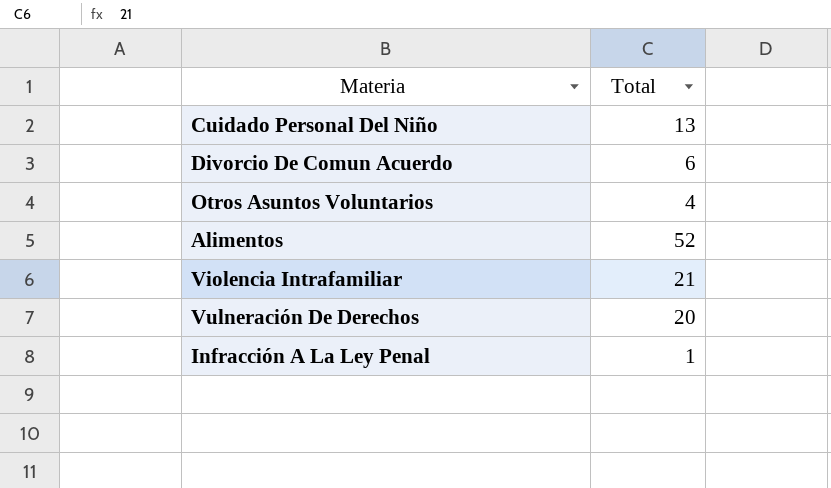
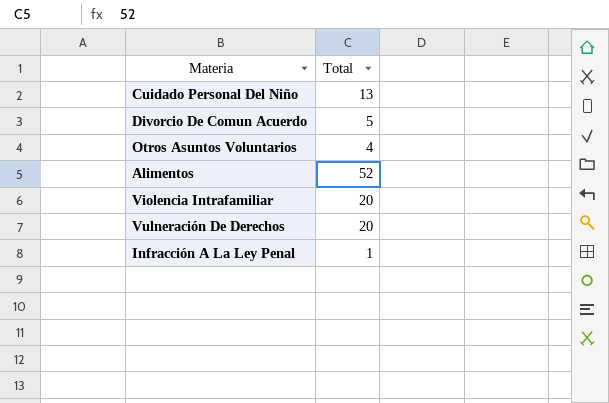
Divorcio De Comun Acuerdo | Total: 6 -> 5
Violencia Intrafamiliar | Total: 21 -> 20

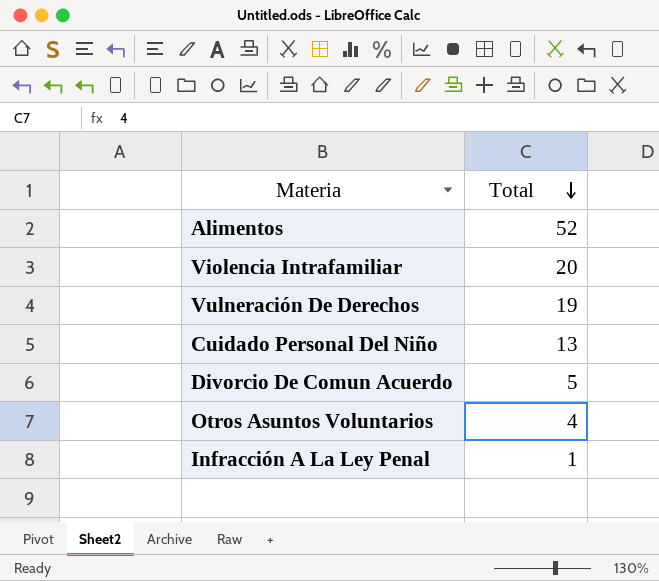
row order: none -> Total descending
Vulneración De Derechos | Total: 20 -> 19

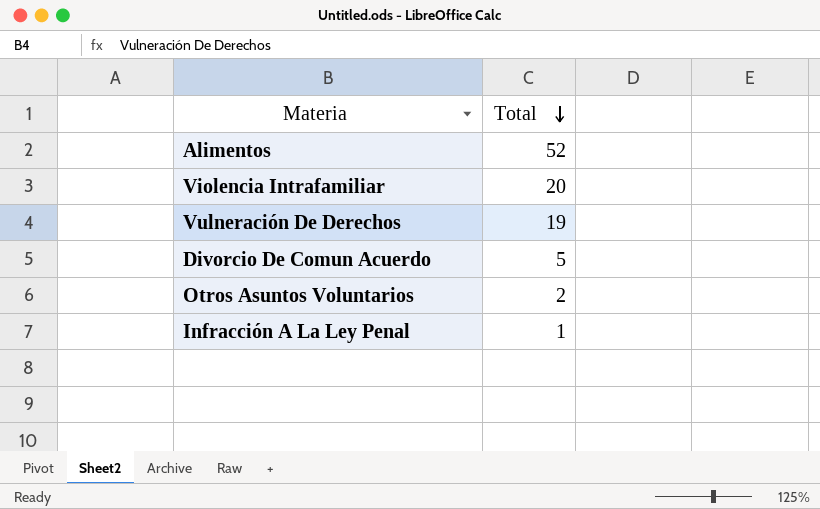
row Cuidado Personal Del Niño: 13 -> none
Otros Asuntos Voluntarios | Total: 4 -> 2

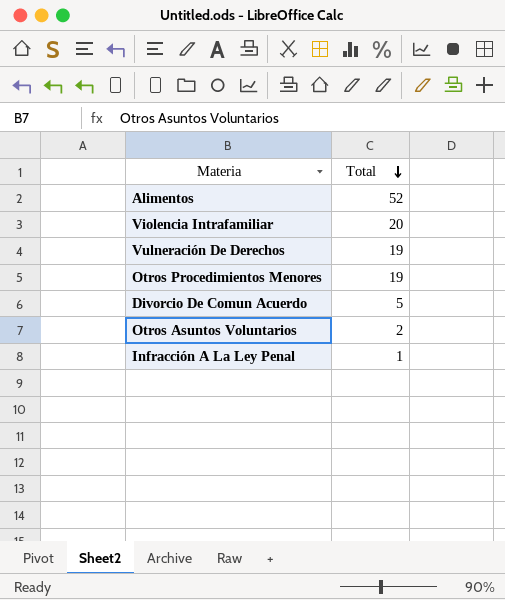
row Otros Procedimientos Menores: none -> 19

